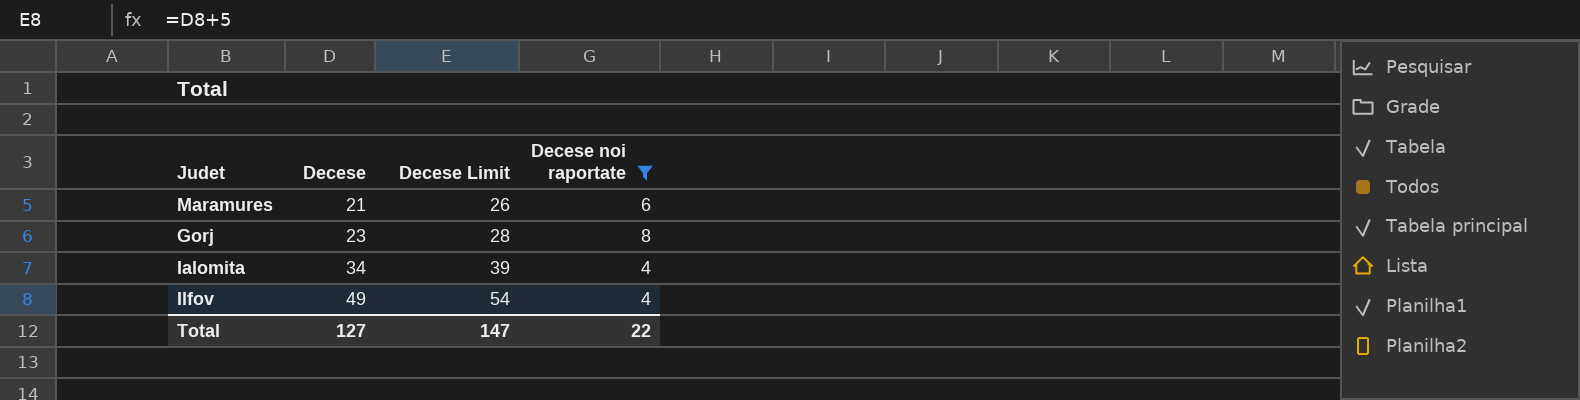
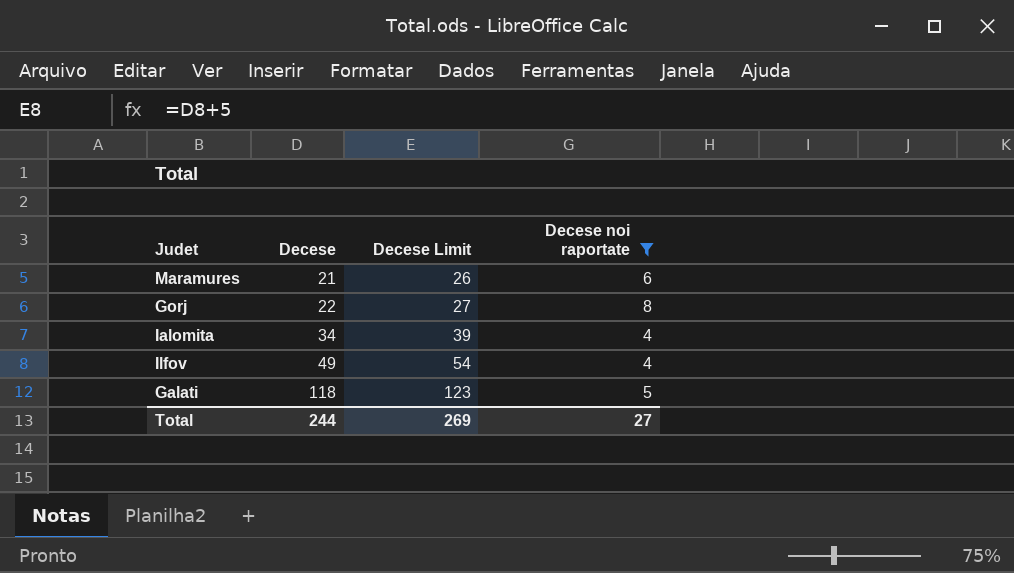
Gorj | Decese: 23 -> 22
Gorj | Decese Limit: 28 -> 27
row Galati: none -> 118 | 123 | 5
Total | Decese: 127 -> 244
Total | Decese Limit: 147 -> 269
Total | Decese noi raportate: 22 -> 27

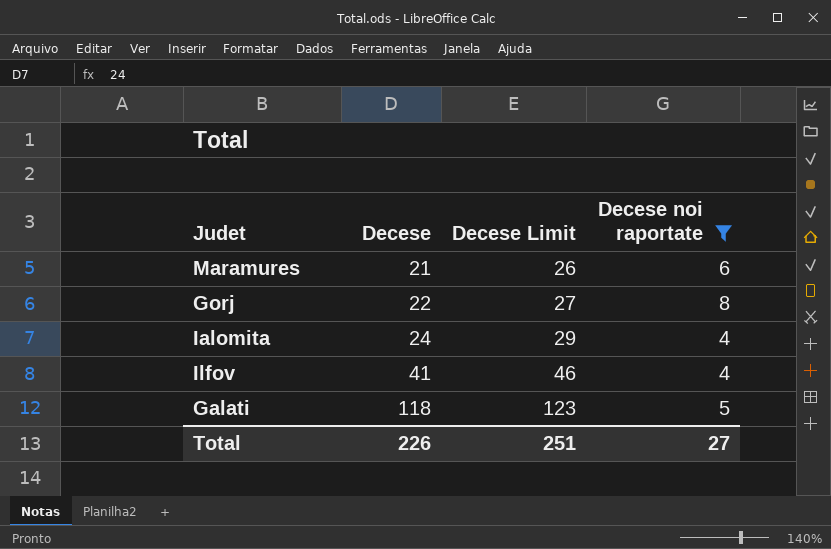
Ialomita | Decese: 34 -> 24
Ialomita | Decese Limit: 39 -> 29
Ilfov | Decese: 49 -> 41
Ilfov | Decese Limit: 54 -> 46
Total | Decese: 244 -> 226
Total | Decese Limit: 269 -> 251

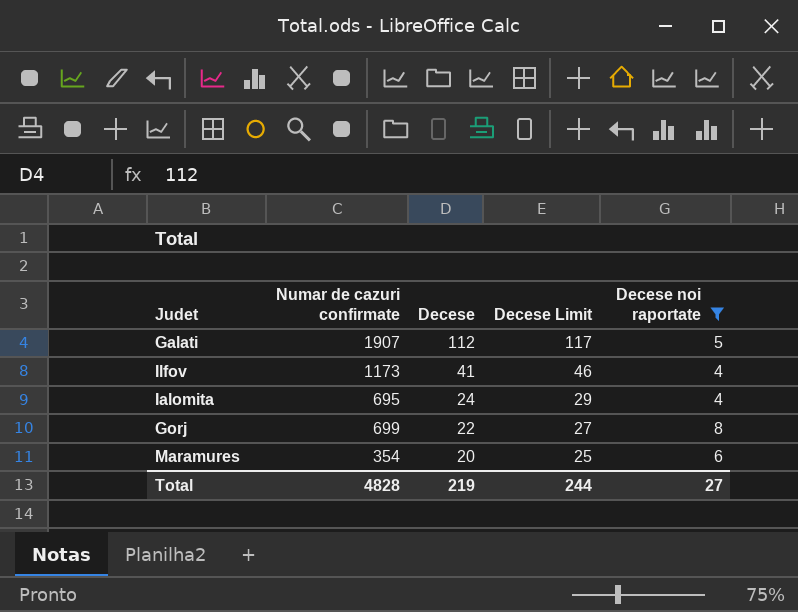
row order: Decese ascending -> Decese descending
column Numar de cazuri confirmate | position: none -> 2
Galati | Decese: 118 -> 112
Galati | Decese Limit: 123 -> 117
Maramures | Decese: 21 -> 20
Maramures | Decese Limit: 26 -> 25
Total | Decese: 226 -> 219
Total | Decese Limit: 251 -> 244

